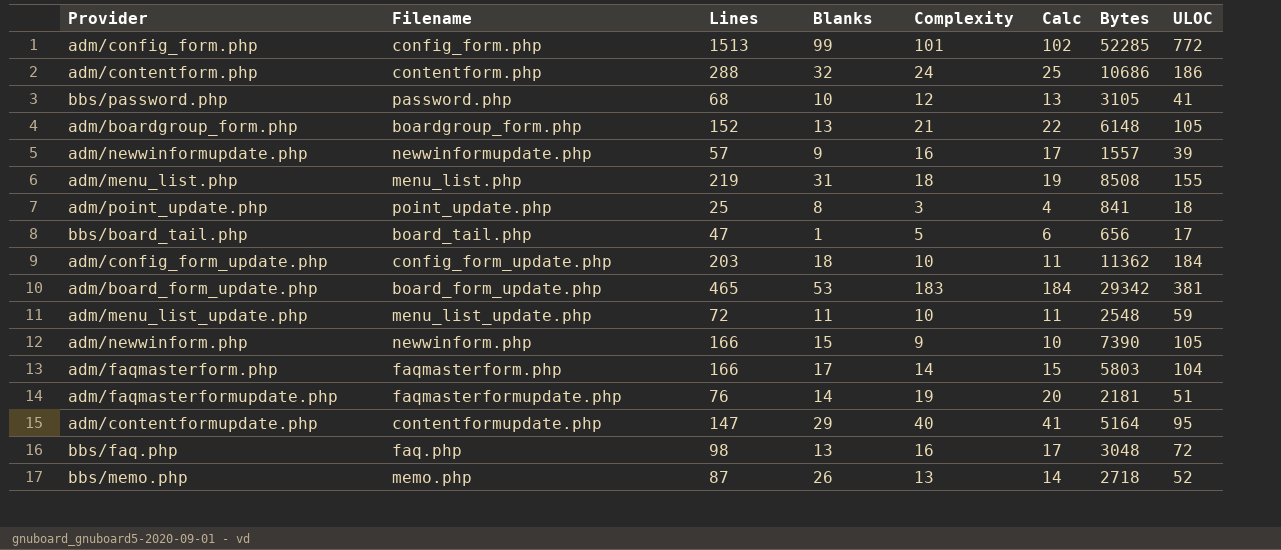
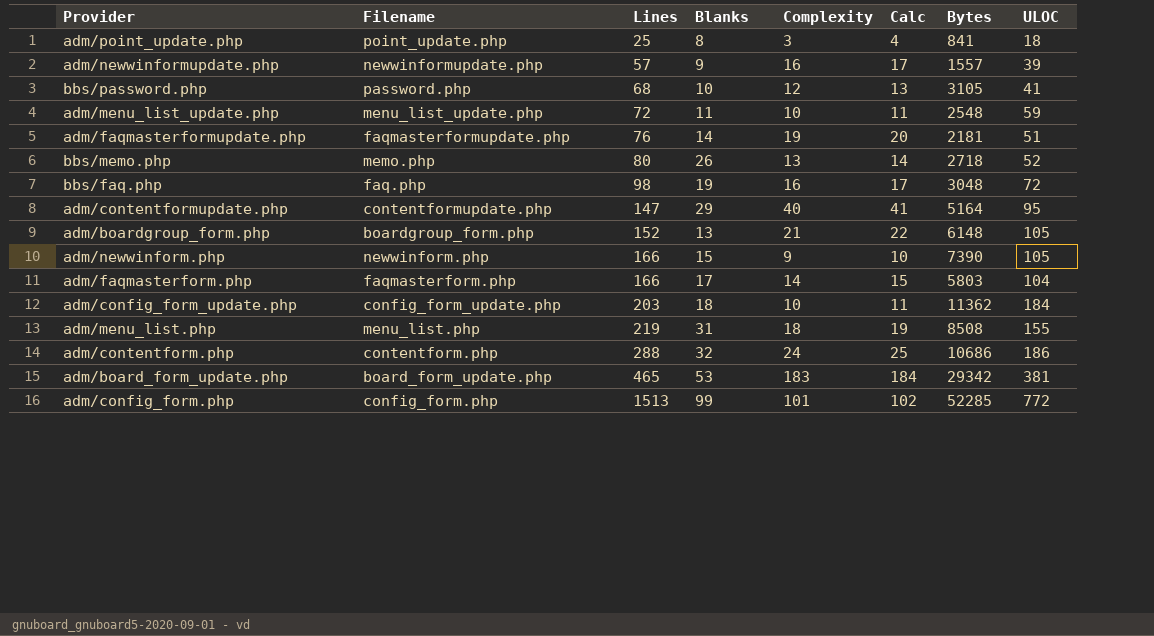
row order: none -> Lines ascending
row bbs/board_tail.php: board_tail.php | 47 | 1 | 5 | 6 | 656 | 17 -> none
bbs/memo.php | Lines: 87 -> 80
bbs/faq.php | Blanks: 13 -> 19

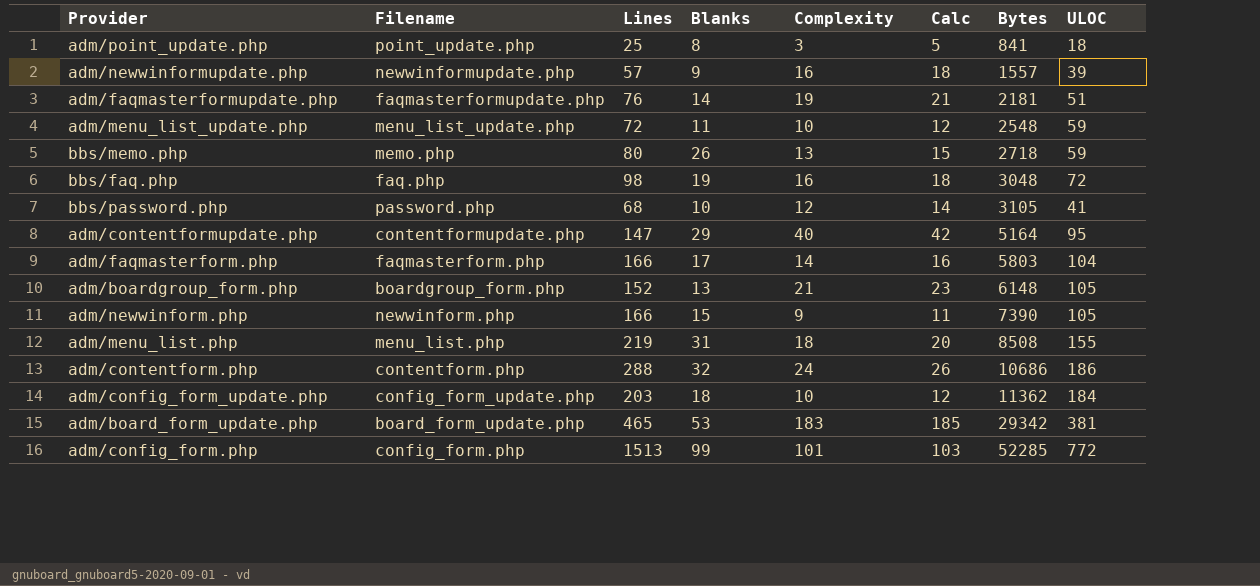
row order: Lines ascending -> Bytes ascending
column Calc | formula: [Complexity] + 1 -> [Complexity] + 2
bbs/memo.php | ULOC: 52 -> 59

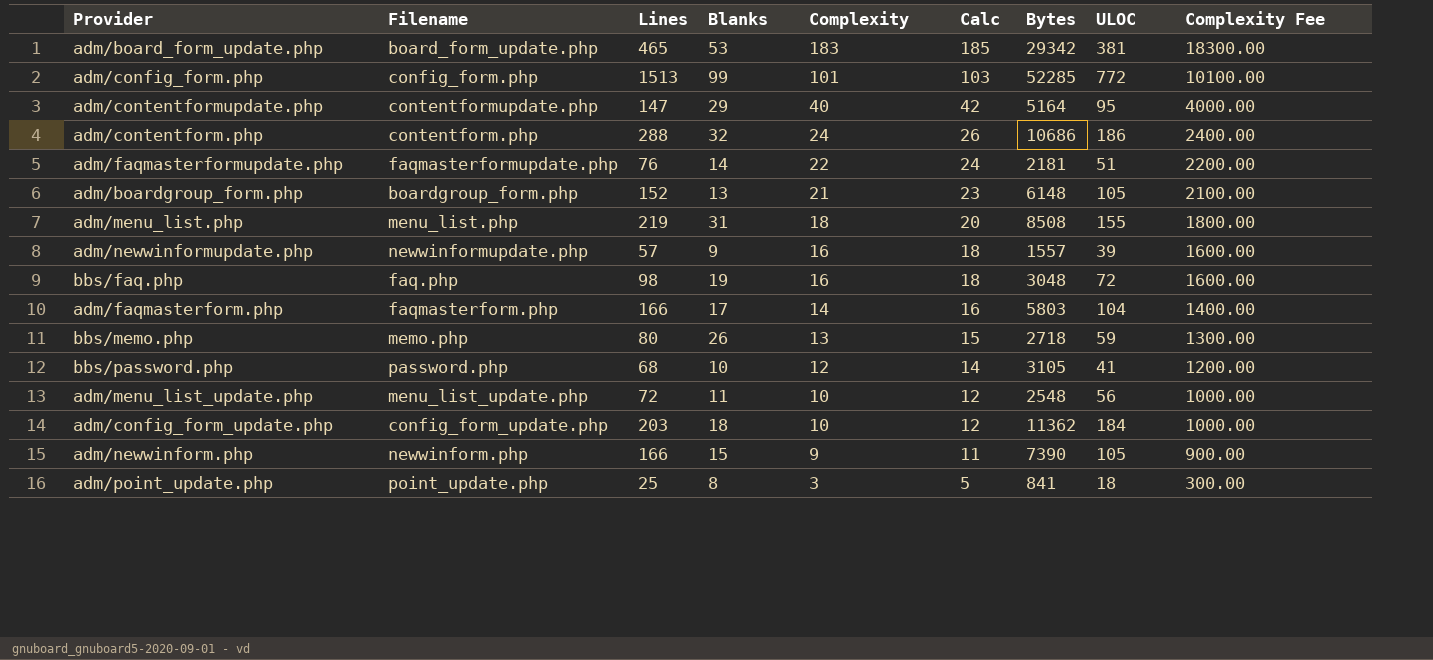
row order: Bytes ascending -> Complexity descending
column Complexity Fee | formula: none -> [Complexity] * 100
adm/faqmasterformupdate.php | Complexity: 19 -> 22
adm/faqmasterformupdate.php | Calc: 21 -> 24
adm/menu_list_update.php | ULOC: 59 -> 56

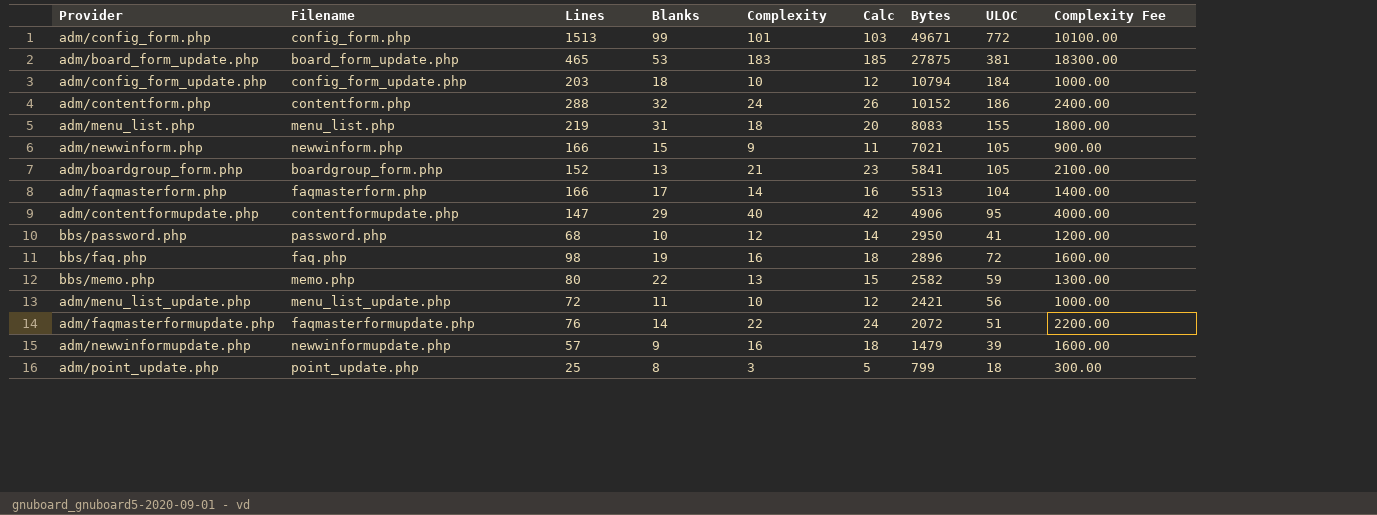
row order: Complexity descending -> Bytes descending
adm/config_form.php | Bytes: 52285 -> 49671
adm/board_form_update.php | Bytes: 29342 -> 27875
adm/config_form_update.php | Bytes: 11362 -> 10794
adm/contentform.php | Bytes: 10686 -> 10152
adm/menu_list.php | Bytes: 8508 -> 8083
adm/newwinform.php | Bytes: 7390 -> 7021
adm/boardgroup_form.php | Bytes: 6148 -> 5841
adm/faqmasterform.php | Bytes: 5803 -> 5513
adm/contentformupdate.php | Bytes: 5164 -> 4906
bbs/password.php | Bytes: 3105 -> 2950
bbs/faq.php | Bytes: 3048 -> 2896
bbs/memo.php | Blanks: 26 -> 22
bbs/memo.php | Bytes: 2718 -> 2582
adm/menu_list_update.php | Bytes: 2548 -> 2421
adm/faqmasterformupdate.php | Bytes: 2181 -> 2072
adm/newwinformupdate.php | Bytes: 1557 -> 1479
adm/point_update.php | Bytes: 841 -> 799

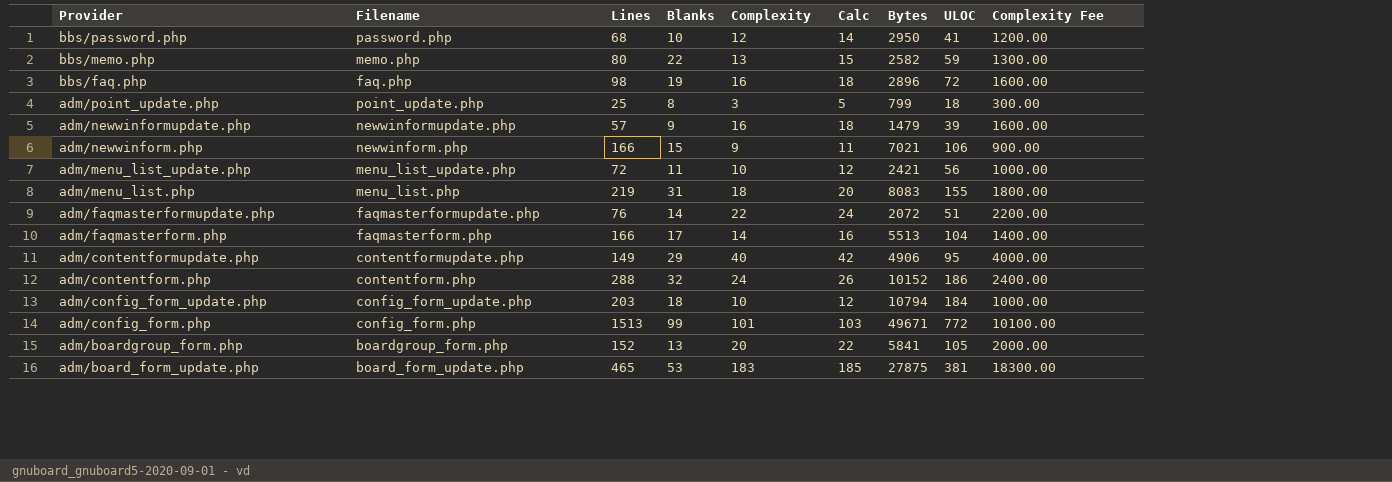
row order: Bytes descending -> Provider descending
adm/newwinform.php | ULOC: 105 -> 106
adm/contentformupdate.php | Lines: 147 -> 149
adm/boardgroup_form.php | Complexity: 21 -> 20
adm/boardgroup_form.php | Calc: 23 -> 22
adm/boardgroup_form.php | Complexity Fee: 2100.00 -> 2000.00

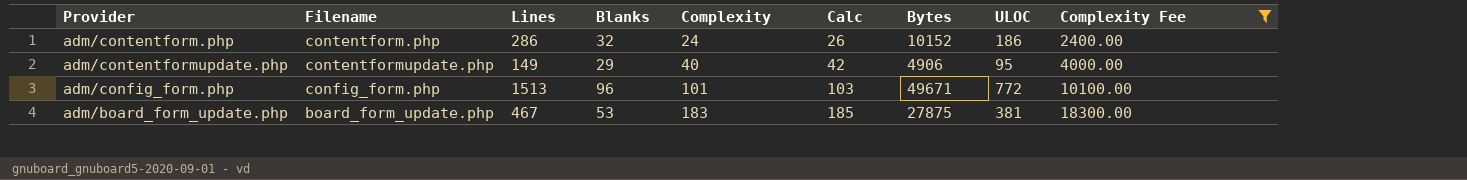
filter: none -> Complexity Fee >= 2400.00
row order: Provider descending -> Complexity ascending
adm/contentform.php | Lines: 288 -> 286
adm/config_form.php | Blanks: 99 -> 96
adm/board_form_update.php | Lines: 465 -> 467

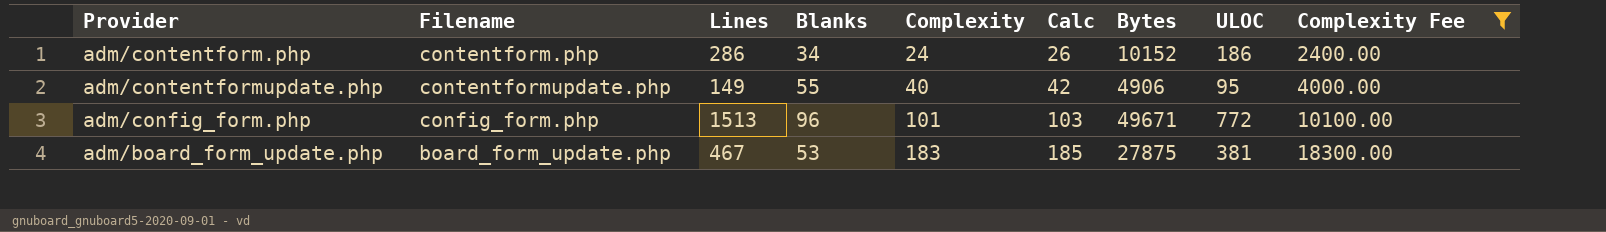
adm/contentform.php | Blanks: 32 -> 34
adm/contentformupdate.php | Blanks: 29 -> 55

